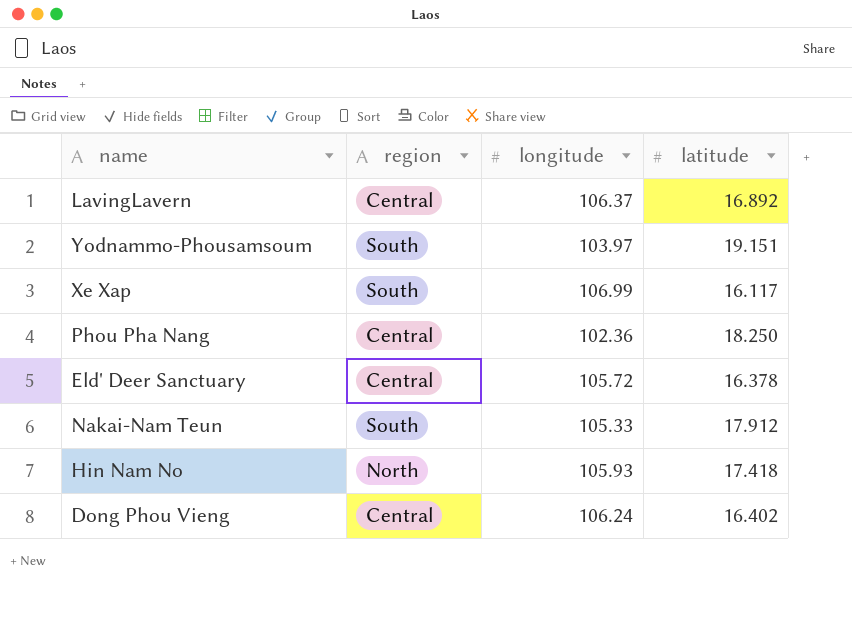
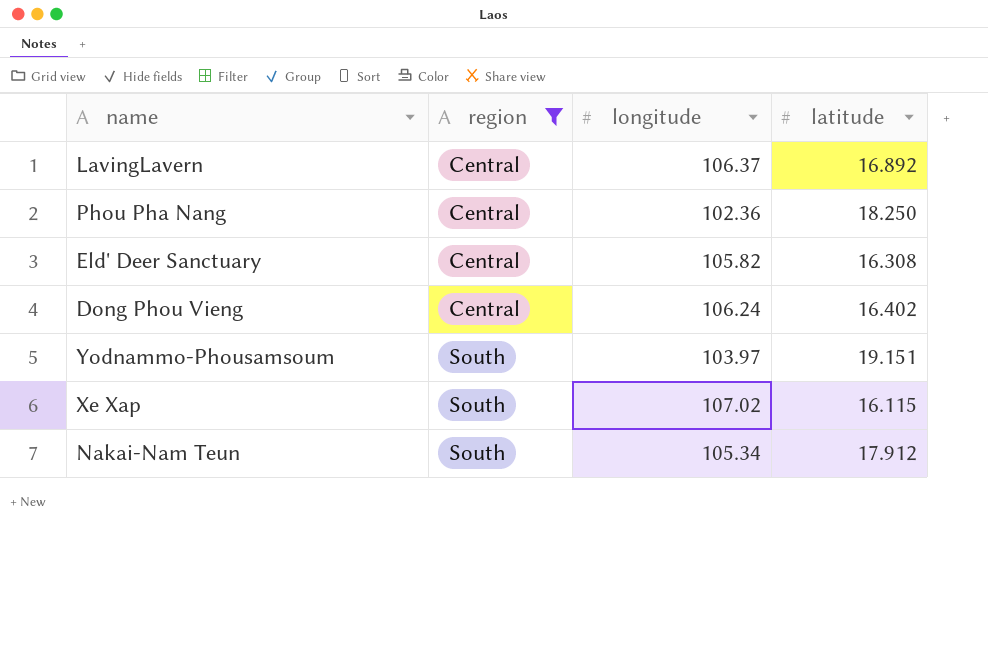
filter: none -> region != North
row order: none -> region ascending
Eld' Deer Sanctuary | longitude: 105.72 -> 105.82
Eld' Deer Sanctuary | latitude: 16.378 -> 16.308
Xe Xap | longitude: 106.99 -> 107.02
Xe Xap | latitude: 16.117 -> 16.115
Nakai-Nam Teun | longitude: 105.33 -> 105.34

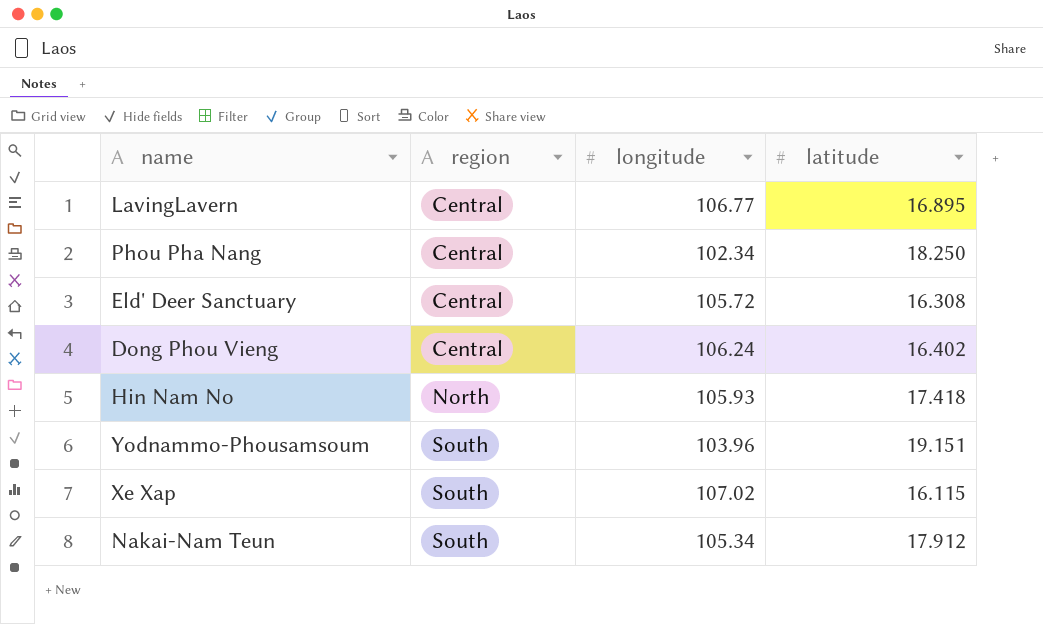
filter: region != North -> none
LavingLavern | longitude: 106.37 -> 106.77
LavingLavern | latitude: 16.892 -> 16.895
Phou Pha Nang | longitude: 102.36 -> 102.34
Eld' Deer Sanctuary | longitude: 105.82 -> 105.72
Yodnammo-Phousamsoum | longitude: 103.97 -> 103.96

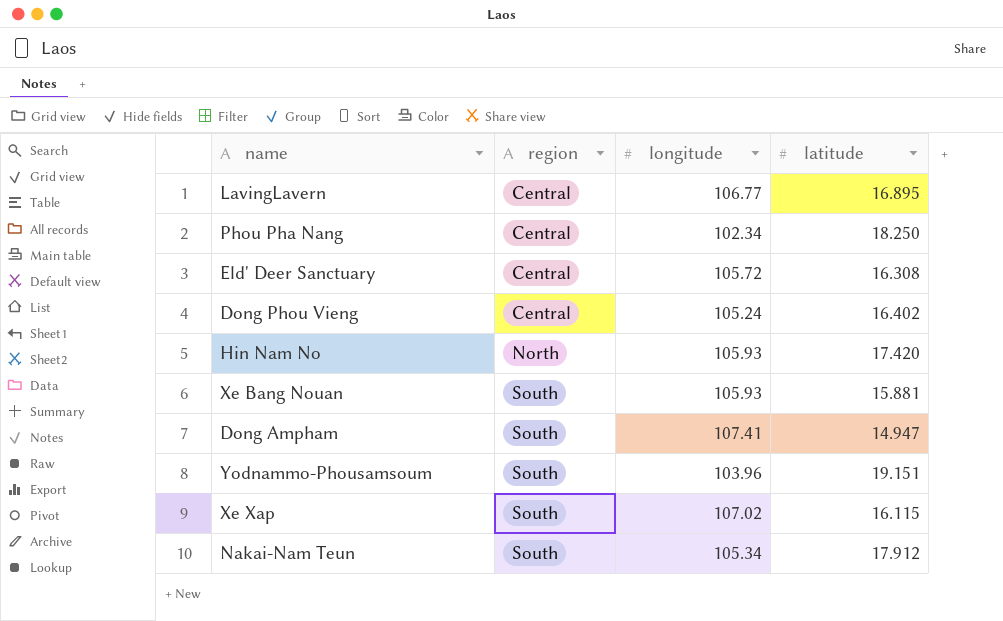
Dong Phou Vieng | longitude: 106.24 -> 105.24
Hin Nam No | latitude: 17.418 -> 17.420
row Xe Bang Nouan: none -> South | 105.93 | 15.881
row Dong Ampham: none -> South | 107.41 | 14.947

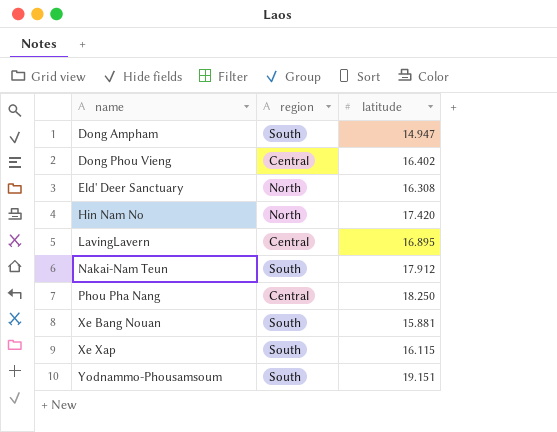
row order: region ascending -> name ascending
column longitude | position: 3 -> none
Eld' Deer Sanctuary | region: Central -> North

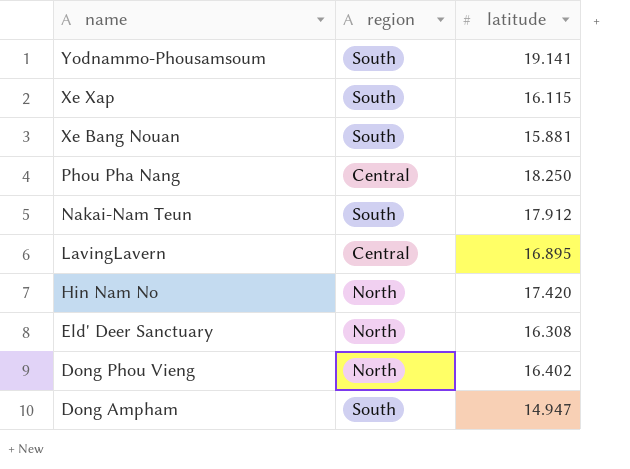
row order: name ascending -> name descending
Yodnammo-Phousamsoum | latitude: 19.151 -> 19.141
Dong Phou Vieng | region: Central -> North

